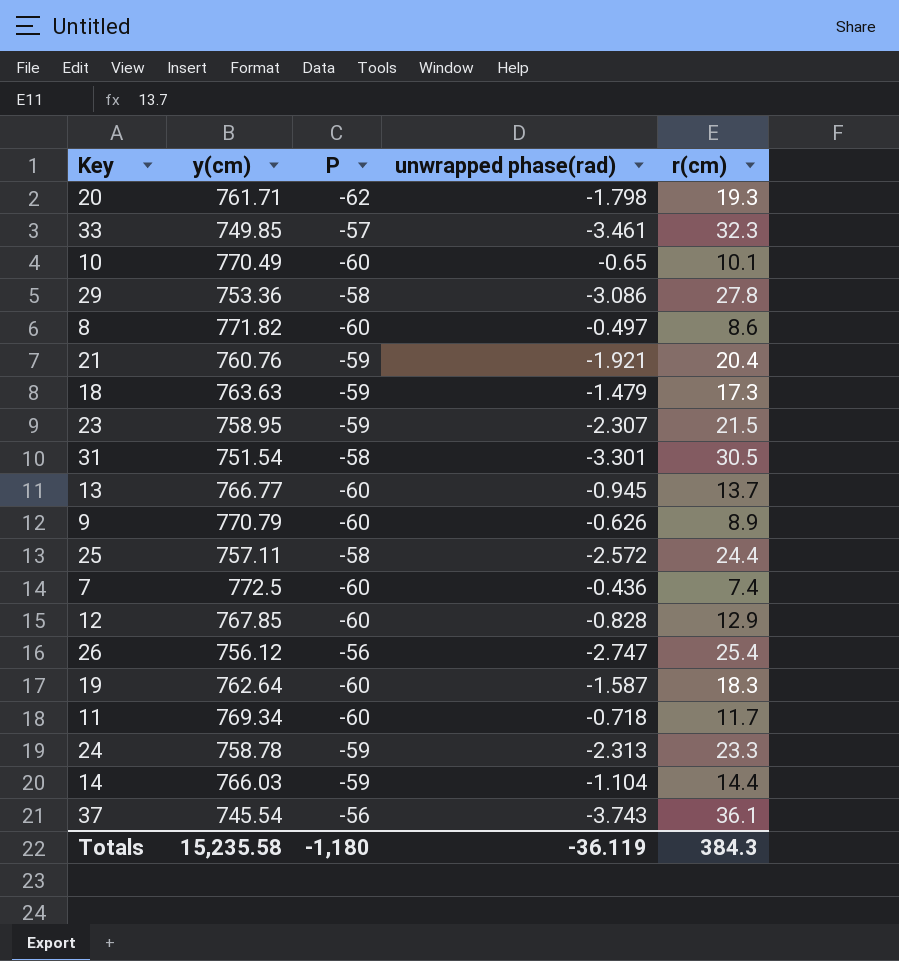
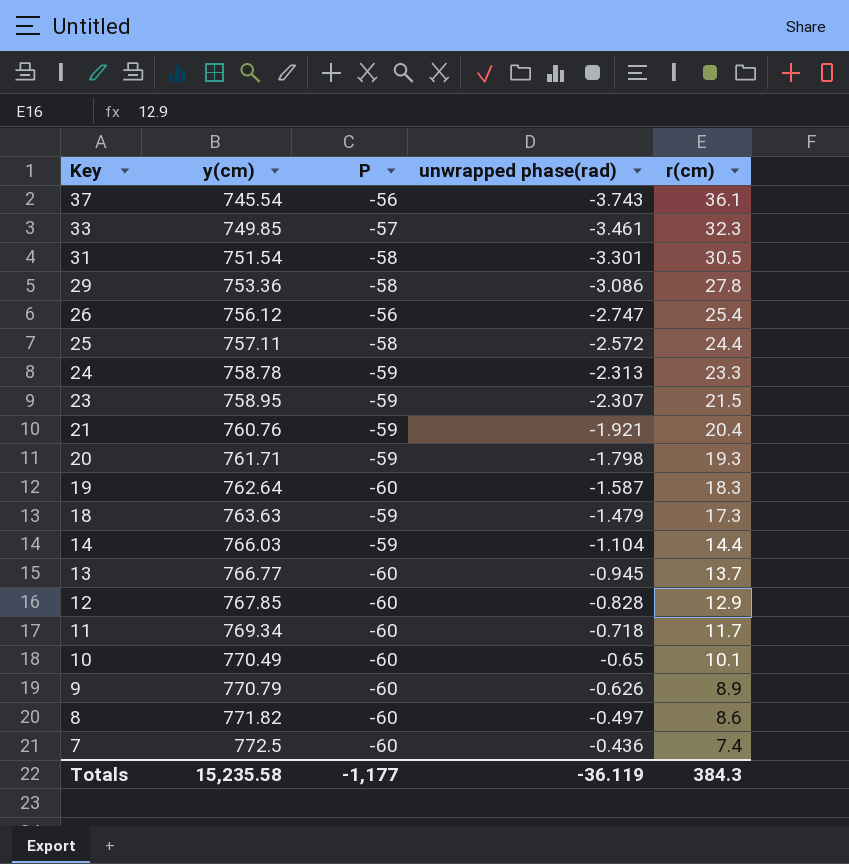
row order: none -> Key descending
20 | P: -62 -> -59
Totals | P: -1,180 -> -1,177

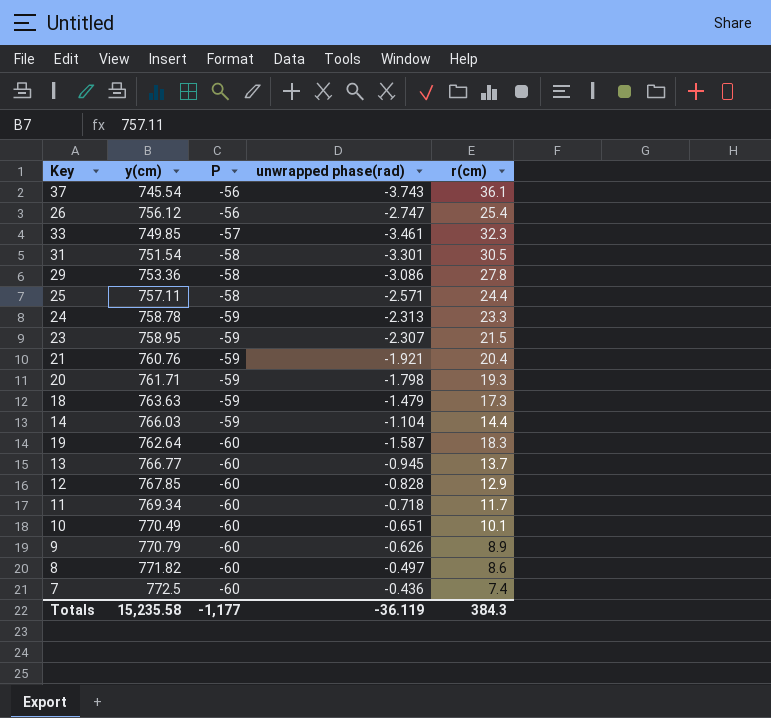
row order: Key descending -> P descending
25 | unwrapped phase(rad): -2.572 -> -2.571
10 | unwrapped phase(rad): -0.65 -> -0.651

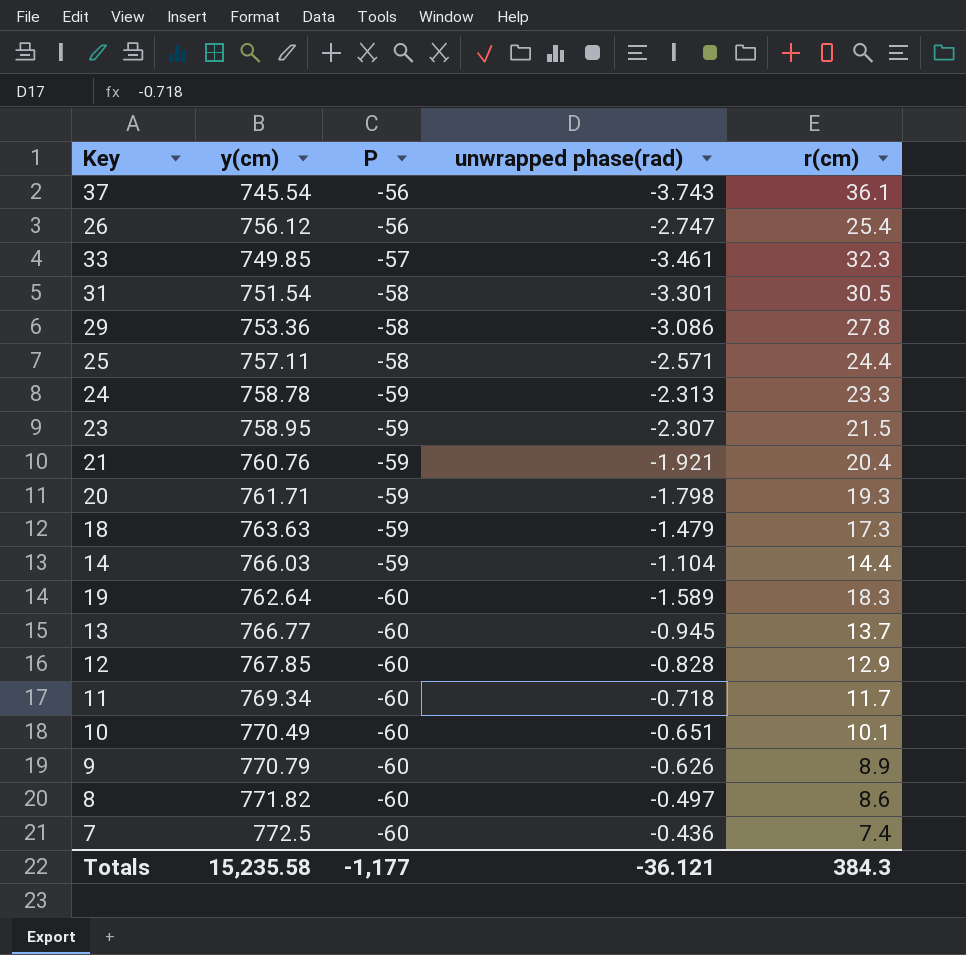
19 | unwrapped phase(rad): -1.587 -> -1.589
Totals | unwrapped phase(rad): -36.119 -> -36.121

